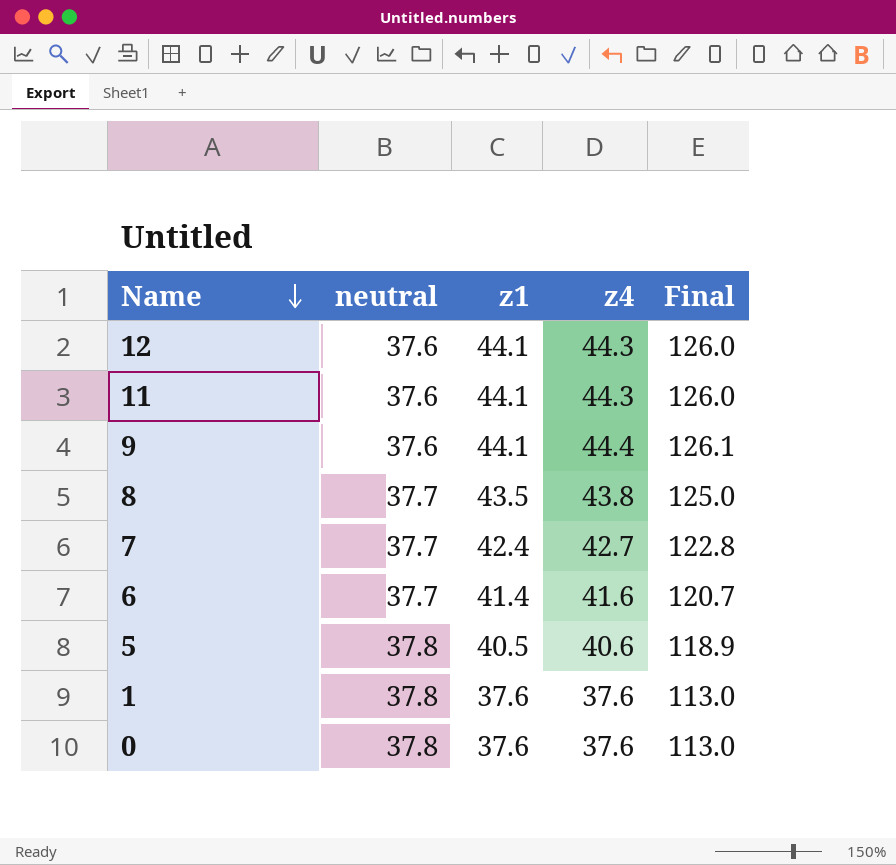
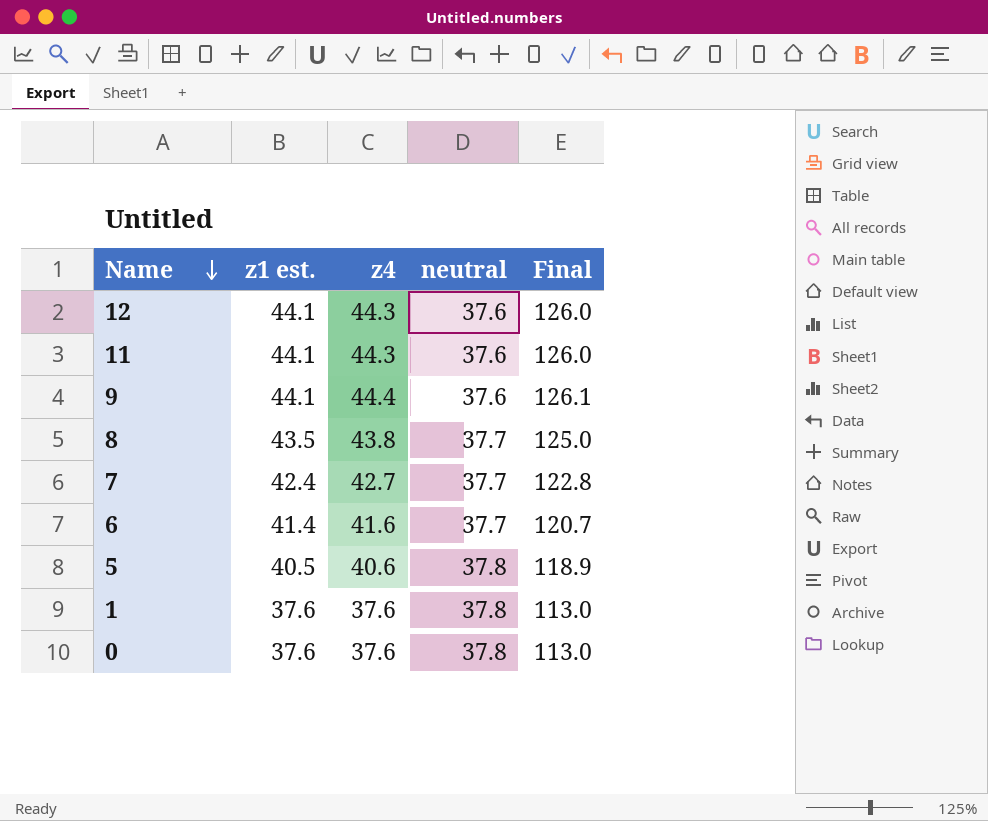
column name: z1 -> z1 est.
column neutral | position: 2 -> 4

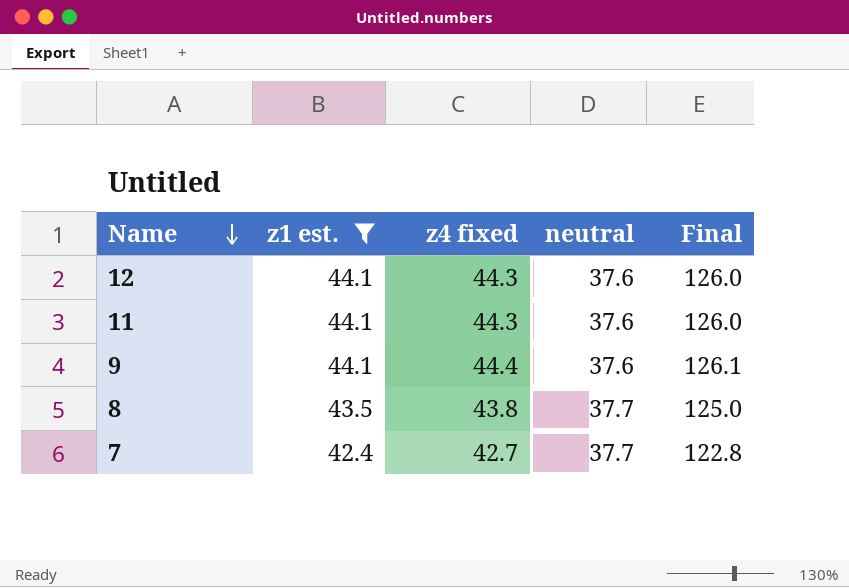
filter: none -> z1 est. >= 42.4
column name: z4 -> z4 fixed

